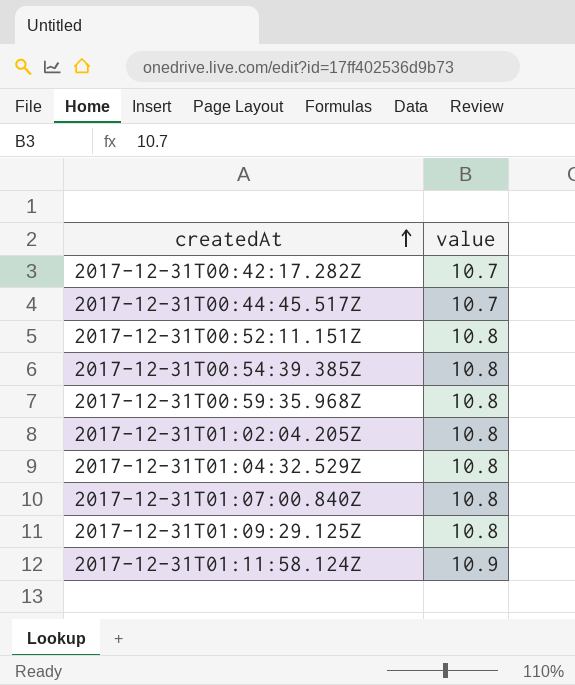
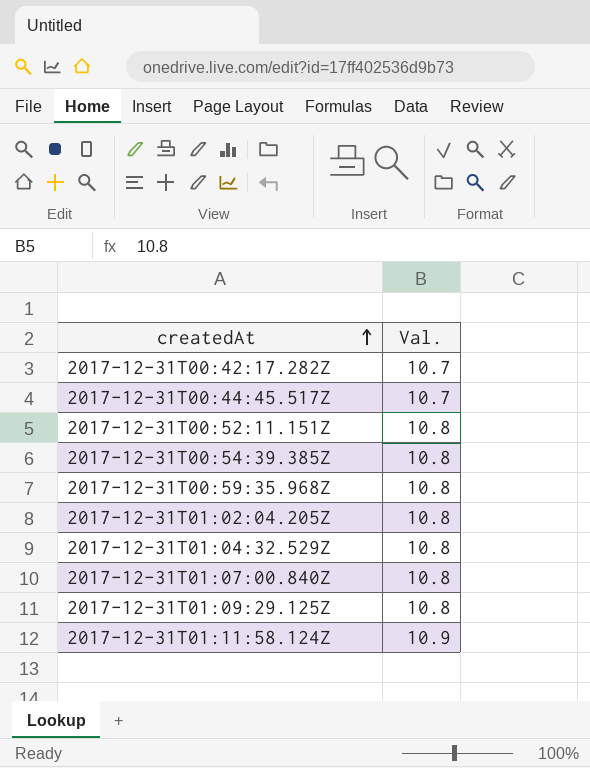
column name: value -> Val.

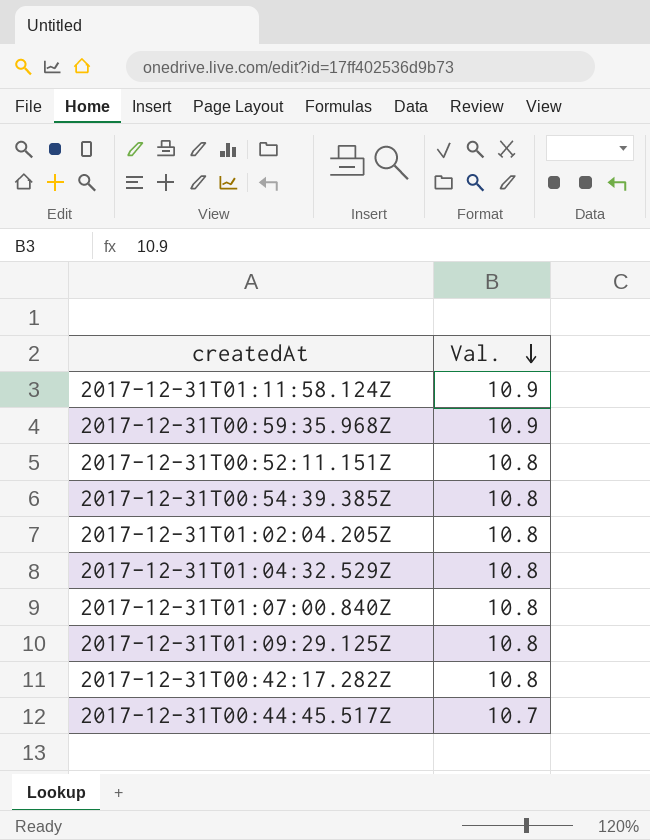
row order: createdAt ascending -> Val. descending
2017-12-31T00:59:35.968Z | Val.: 10.8 -> 10.9
2017-12-31T00:42:17.282Z | Val.: 10.7 -> 10.8

